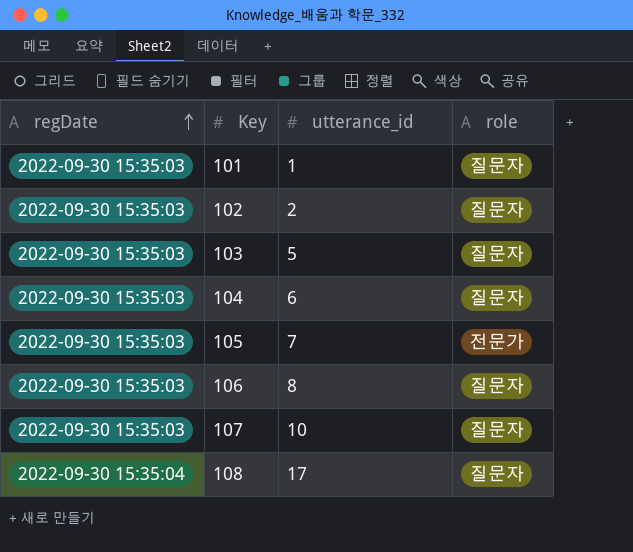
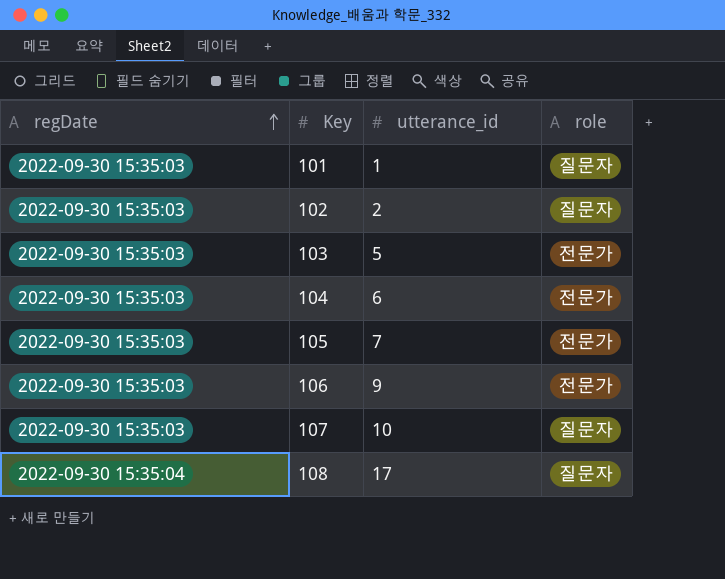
103 | role: 질문자 -> 전문가
104 | role: 질문자 -> 전문가
106 | utterance_id: 8 -> 9
106 | role: 질문자 -> 전문가

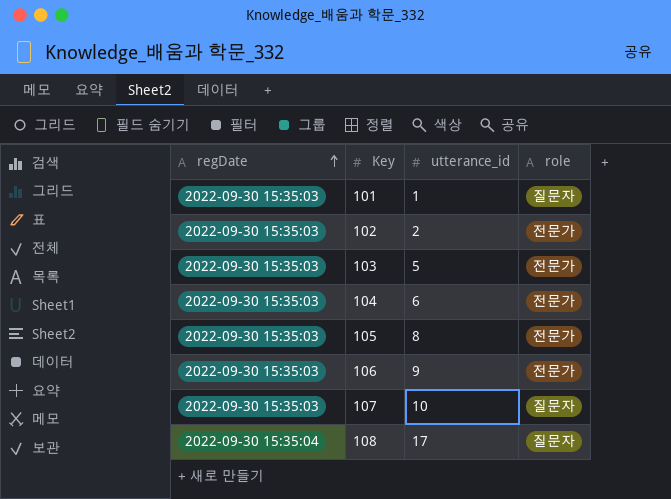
102 | role: 질문자 -> 전문가
105 | utterance_id: 7 -> 8

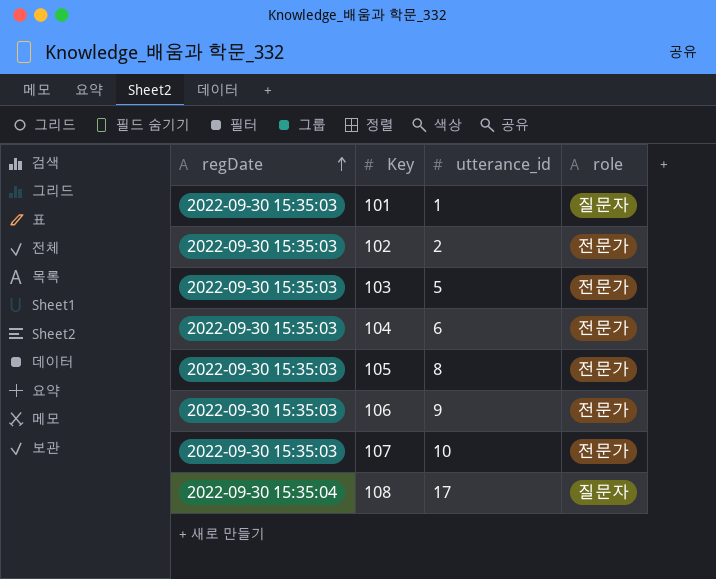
107 | role: 질문자 -> 전문가

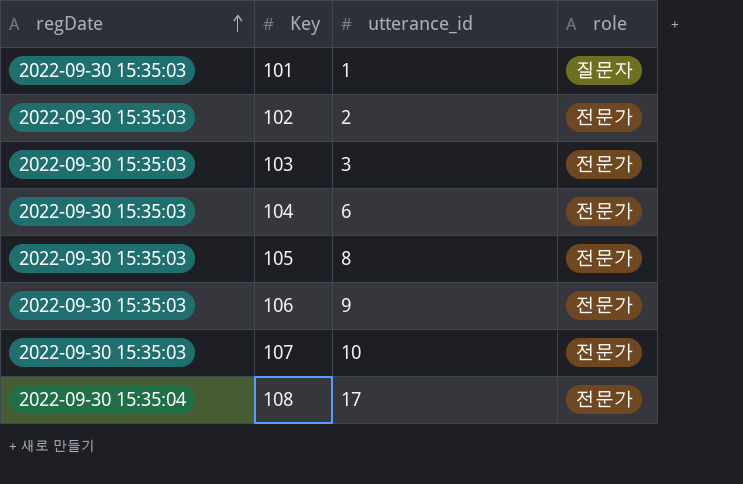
103 | utterance_id: 5 -> 3
108 | role: 질문자 -> 전문가

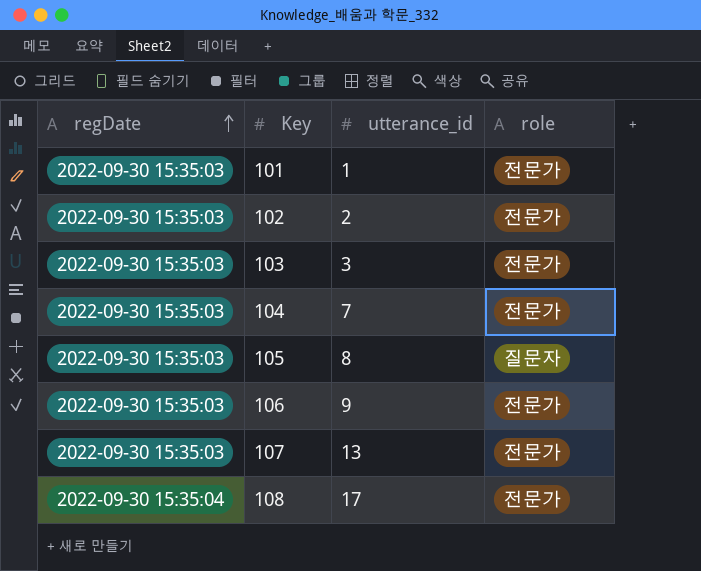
101 | role: 질문자 -> 전문가
104 | utterance_id: 6 -> 7
105 | role: 전문가 -> 질문자
107 | utterance_id: 10 -> 13

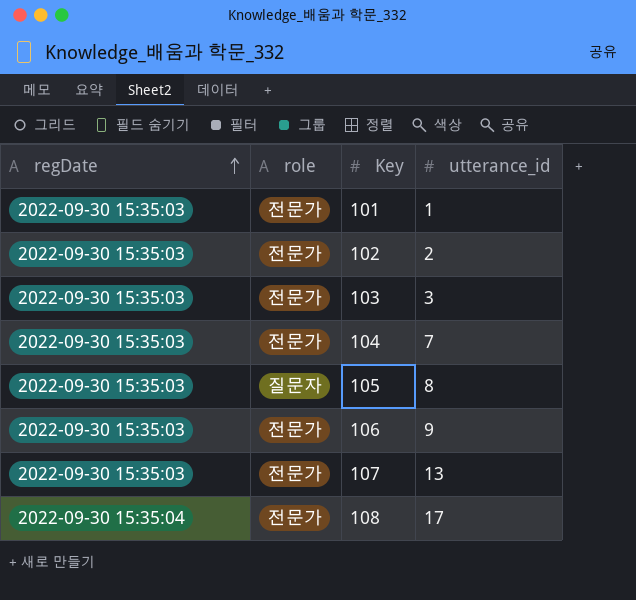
column role | position: 4 -> 2

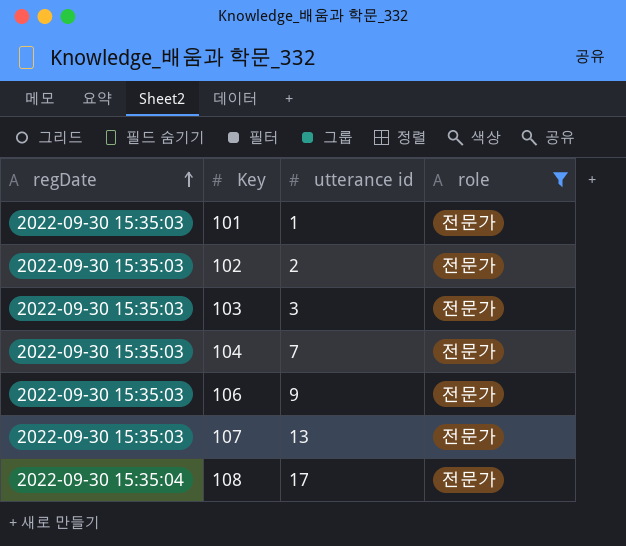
filter: none -> role = 전문가
column name: utterance_id -> utterance id
column role | position: 2 -> 4

